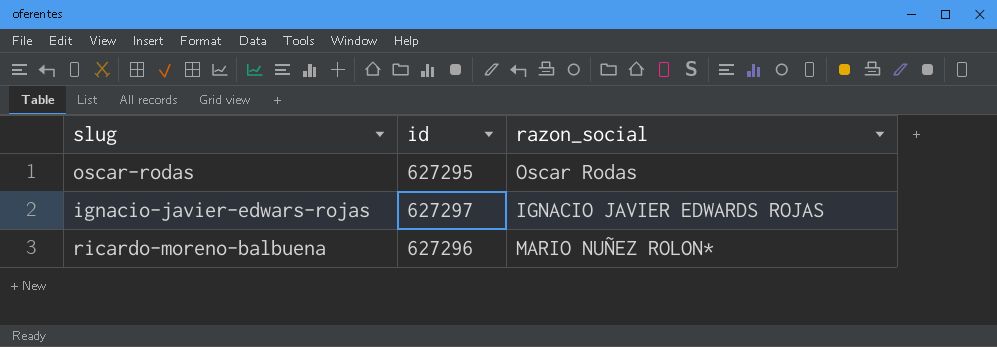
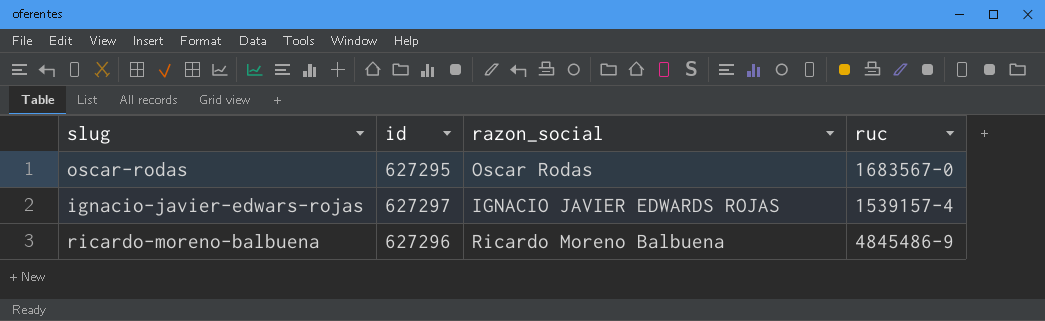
column ruc | position: none -> 4
ricardo-moreno-balbuena | razon_social: MARIO NUÑEZ ROLON* -> Ricardo Moreno Balbuena

